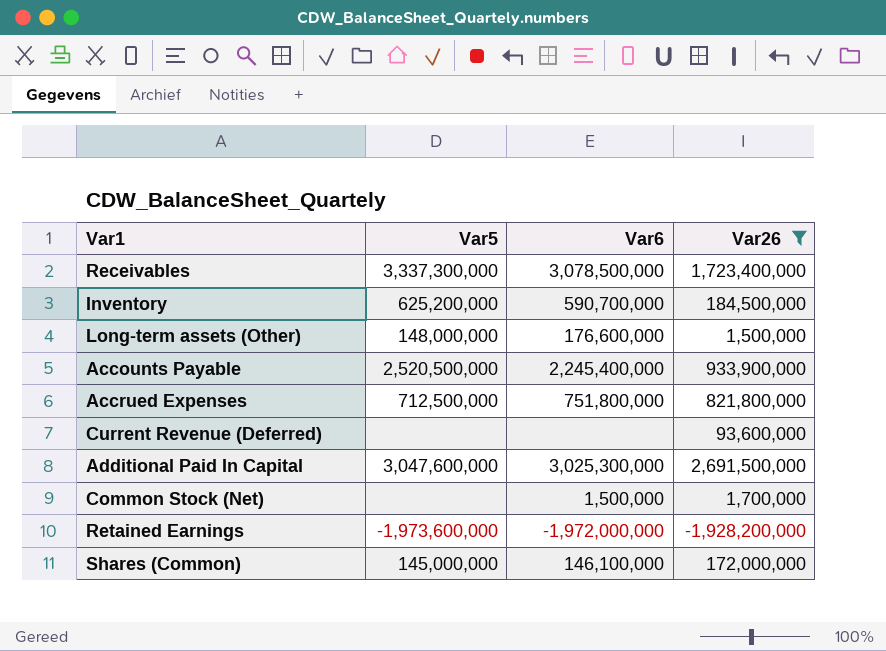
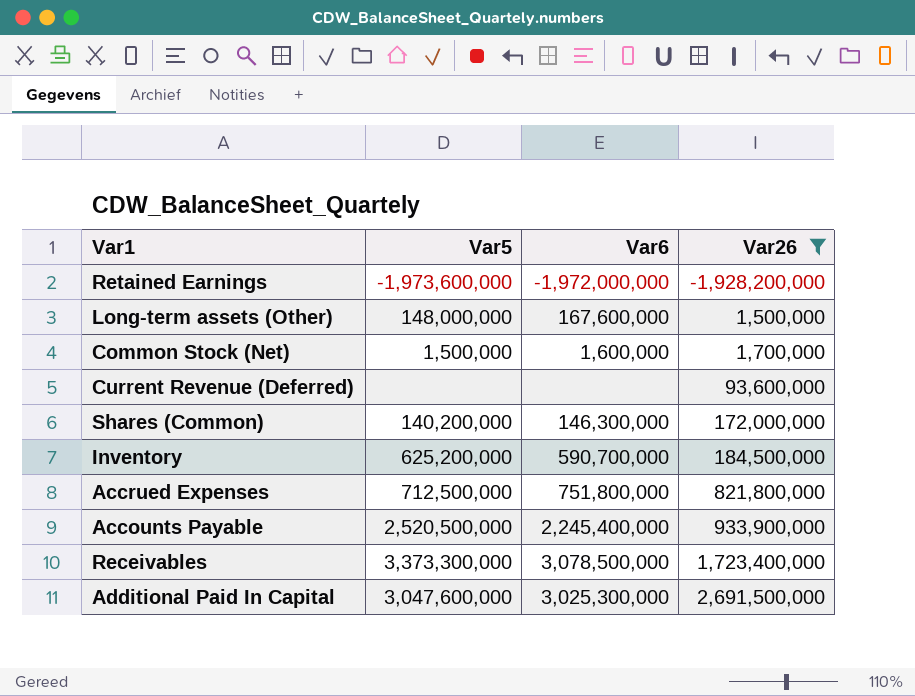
row order: none -> Var26 ascending
Long-term assets (Other) | Var6: 176,600,000 -> 167,600,000
Common Stock (Net) | Var5: none -> 1,500,000
Common Stock (Net) | Var6: 1,500,000 -> 1,600,000
Shares (Common) | Var5: 145,000,000 -> 140,200,000
Shares (Common) | Var6: 146,100,000 -> 146,300,000
Receivables | Var5: 3,337,300,000 -> 3,373,300,000

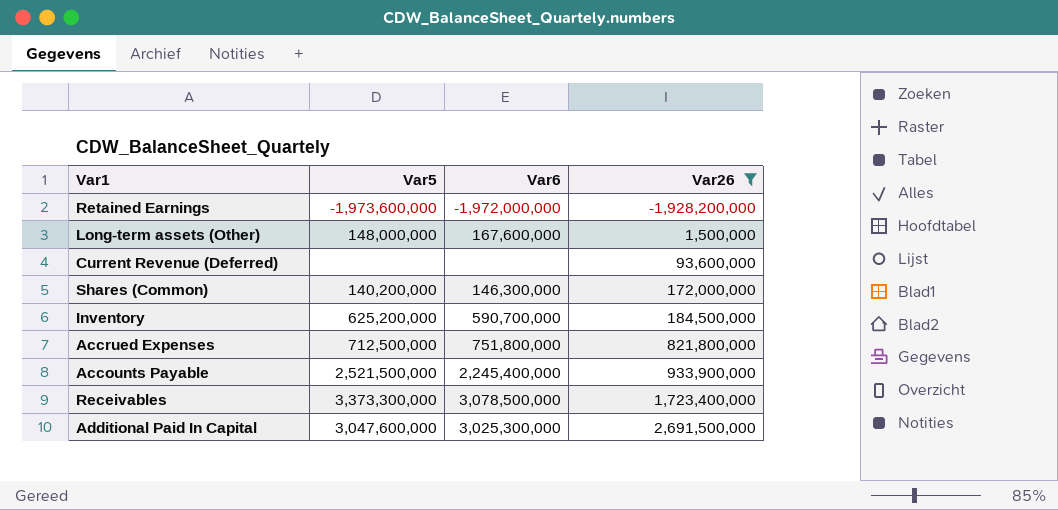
row Common Stock (Net): 1,500,000 | 1,600,000 | 1,700,000 -> none
Accounts Payable | Var5: 2,520,500,000 -> 2,521,500,000

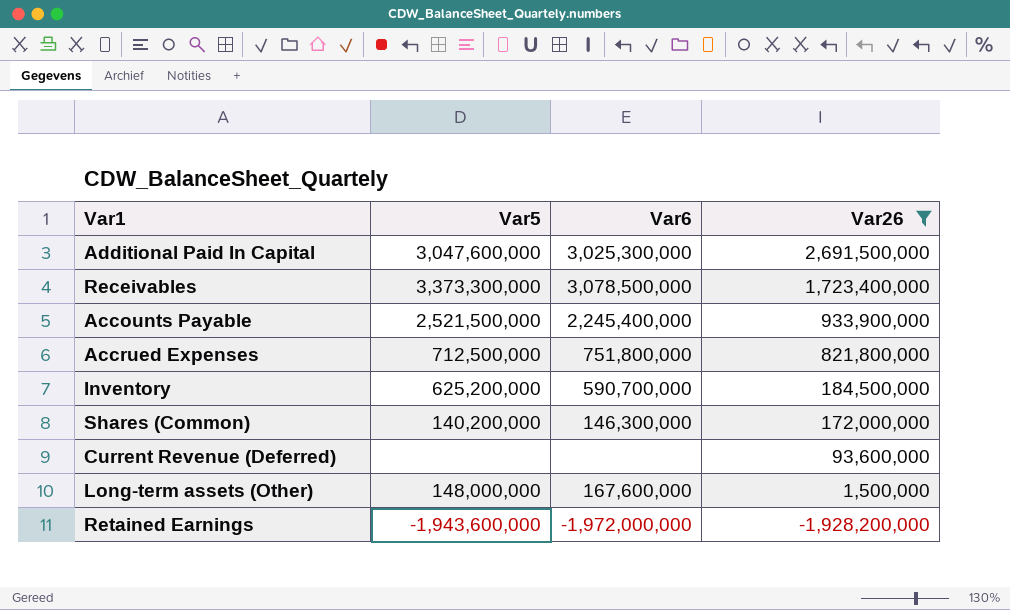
row order: Var26 ascending -> Var26 descending
Retained Earnings | Var5: -1,973,600,000 -> -1,943,600,000

